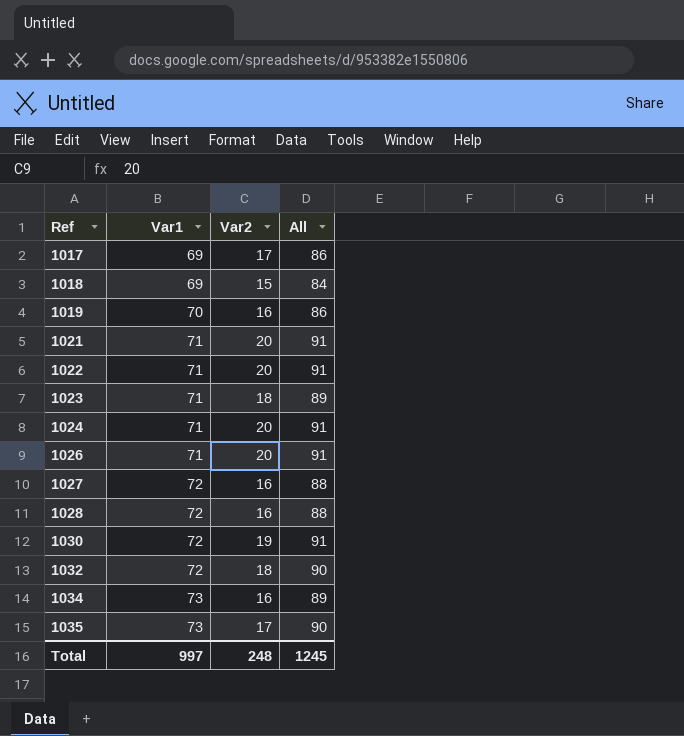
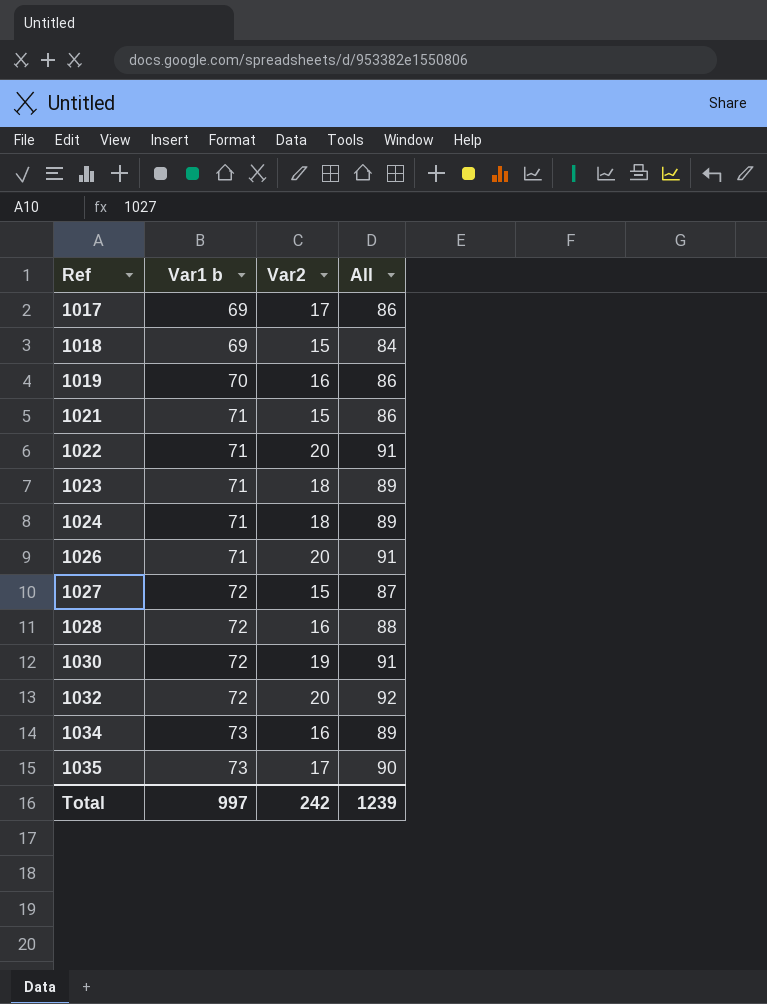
column name: Var1 -> Var1 b
1021 | Var2: 20 -> 15
1021 | All: 91 -> 86
1024 | Var2: 20 -> 18
1024 | All: 91 -> 89
1027 | Var2: 16 -> 15
1027 | All: 88 -> 87
1032 | Var2: 18 -> 20
1032 | All: 90 -> 92
Total | Var2: 248 -> 242
Total | All: 1245 -> 1239

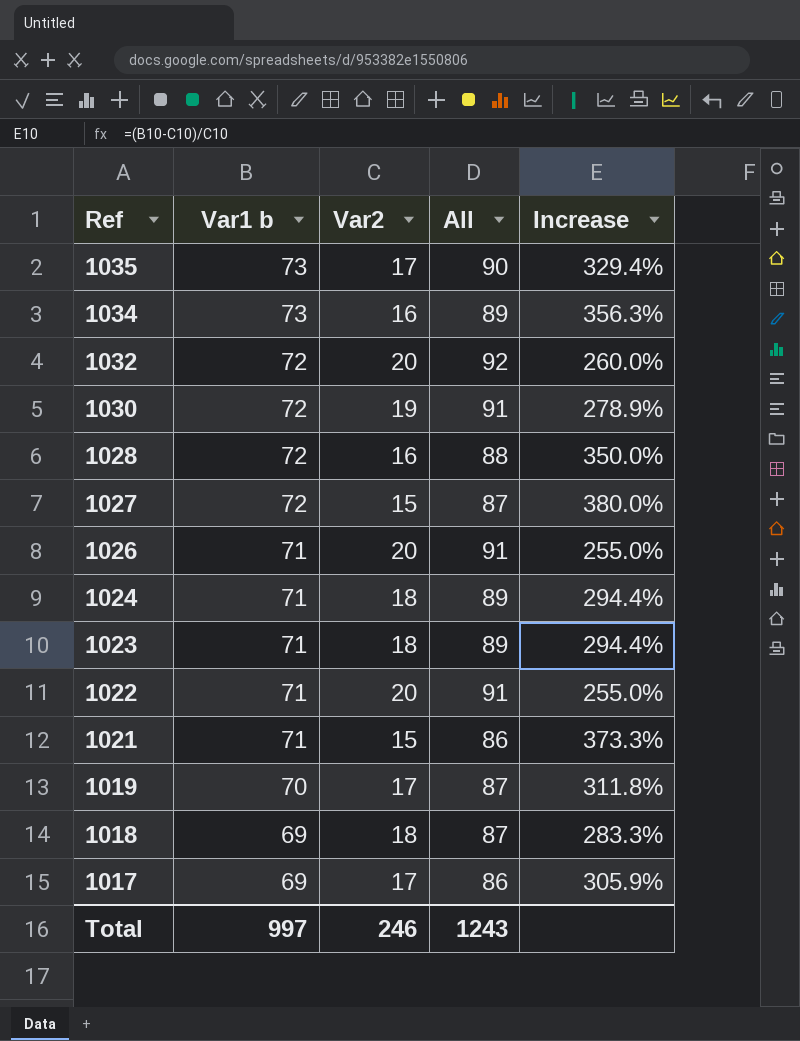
row order: Ref ascending -> Ref descending
column Increase | formula: none -> ([Var1 b] - [Var2]) / [Var2]
1019 | Var2: 16 -> 17
1019 | All: 86 -> 87
1018 | Var2: 15 -> 18
1018 | All: 84 -> 87
Total | Var2: 242 -> 246
Total | All: 1239 -> 1243

